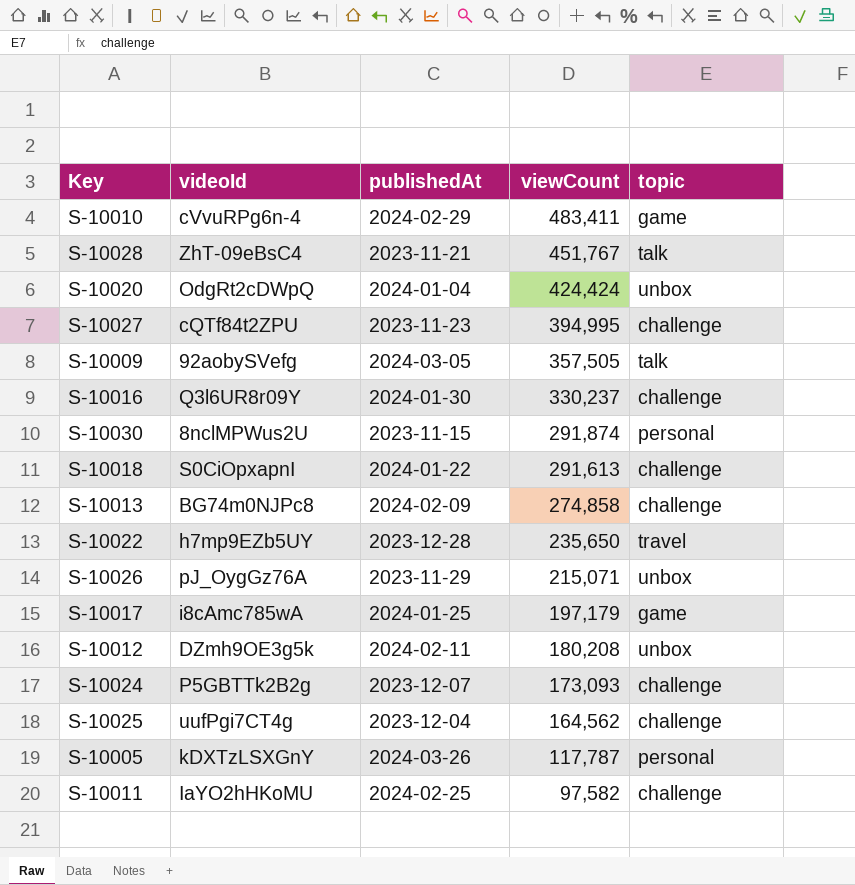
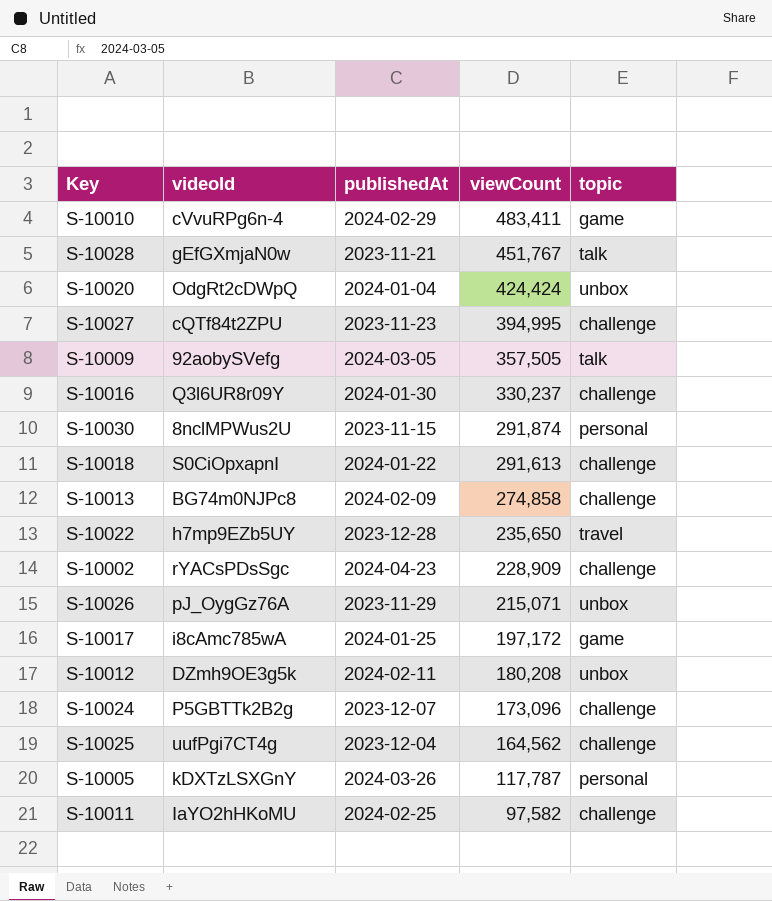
S-10028 | videoId: ZhT-09eBsC4 -> gEfGXmjaN0w
row S-10002: none -> rYACsPDsSgc | 2024-04-23 | 228,909 | challenge
S-10017 | viewCount: 197,179 -> 197,172
S-10024 | viewCount: 173,093 -> 173,096

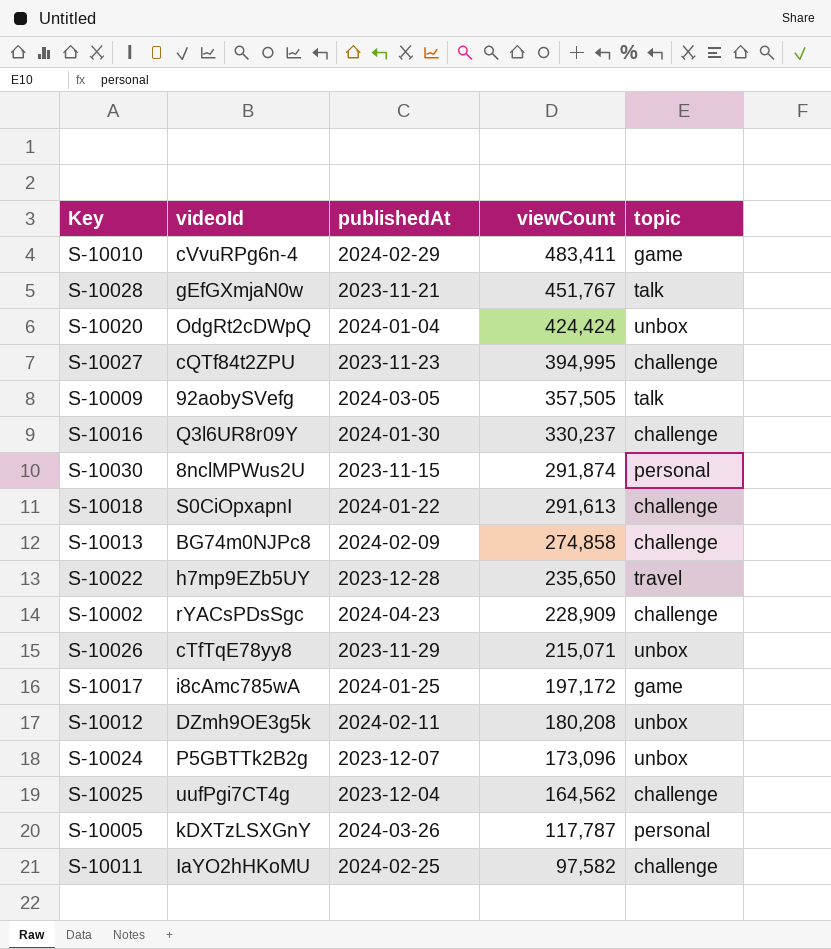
S-10026 | videoId: pJ_OygGz76A -> cTfTqE78yy8
S-10024 | topic: challenge -> unbox

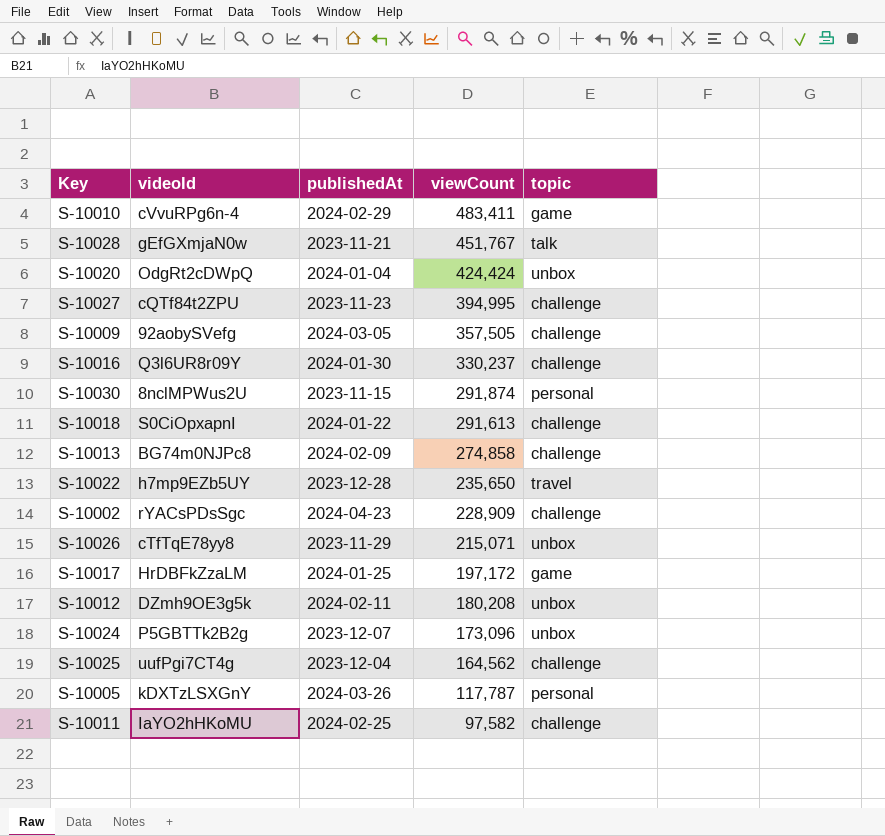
S-10009 | topic: talk -> challenge
S-10017 | videoId: i8cAmc785wA -> HrDBFkZzaLM

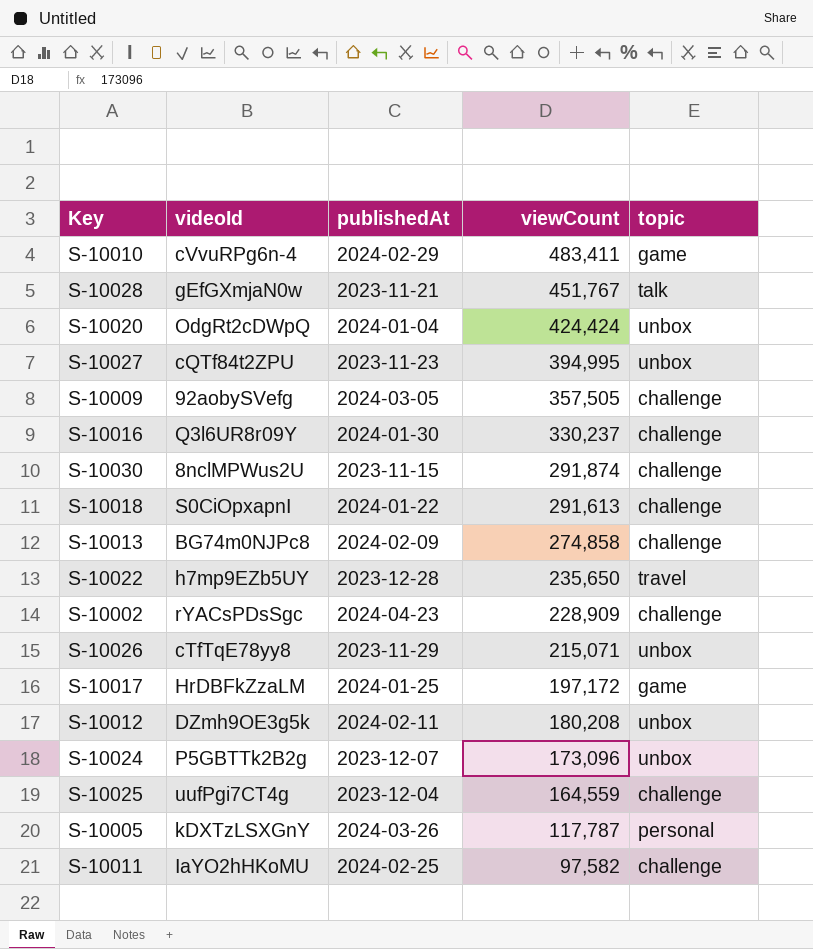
S-10027 | topic: challenge -> unbox
S-10030 | topic: personal -> challenge
S-10025 | viewCount: 164,562 -> 164,559

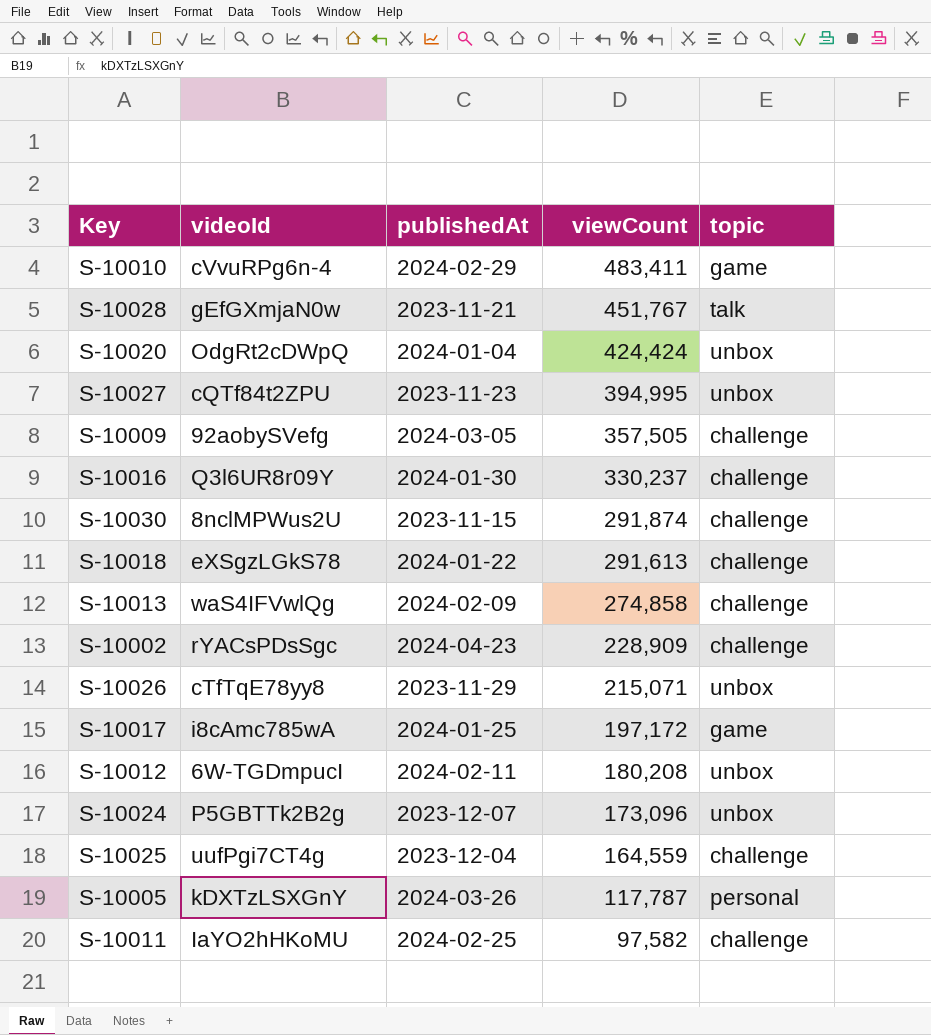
row S-10022: h7mp9EZb5UY | 2023-12-28 | 235,650 | travel -> none
S-10018 | videoId: S0CiOpxapnI -> eXSgzLGkS78
S-10013 | videoId: BG74m0NJPc8 -> waS4IFVwlQg
S-10017 | videoId: HrDBFkZzaLM -> i8cAmc785wA
S-10012 | videoId: DZmh9OE3g5k -> 6W-TGDmpucI

